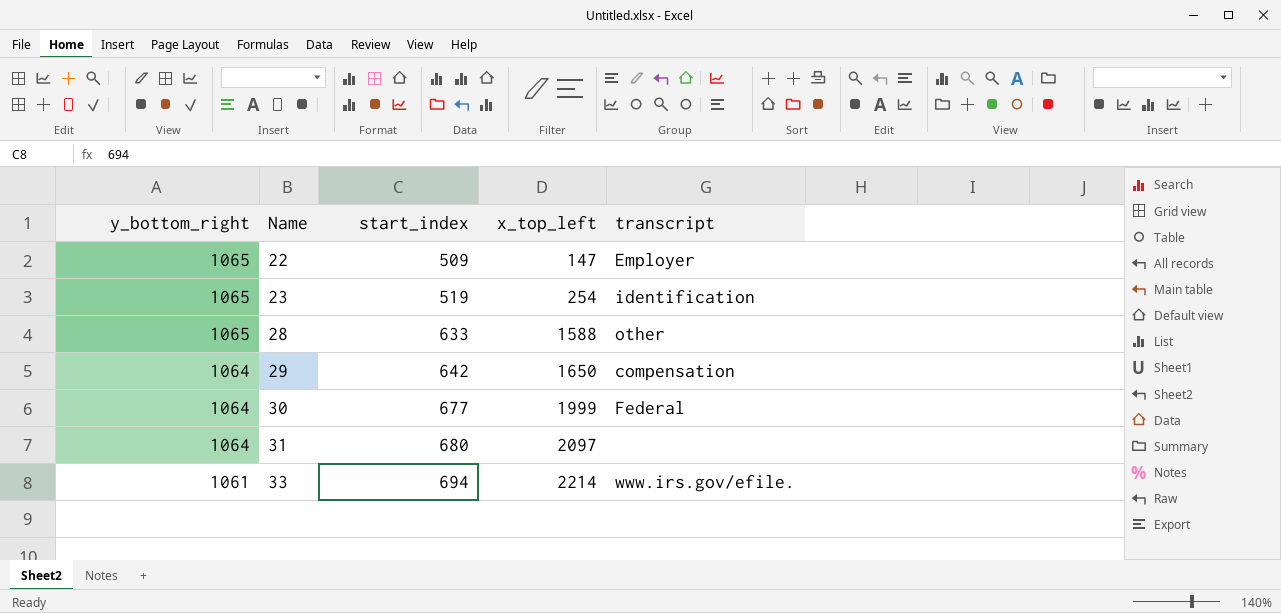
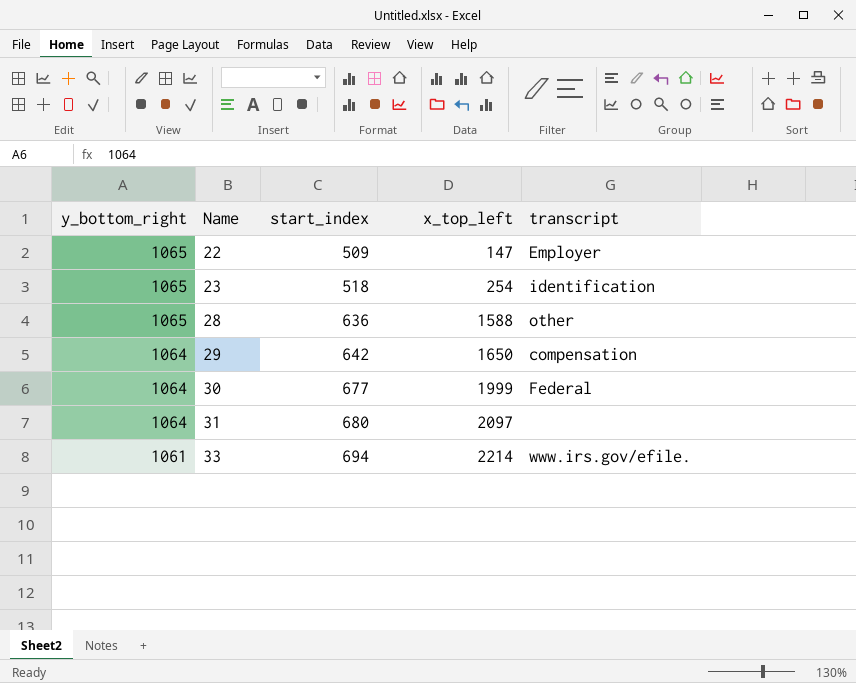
23 | start_index: 519 -> 518
28 | start_index: 633 -> 636

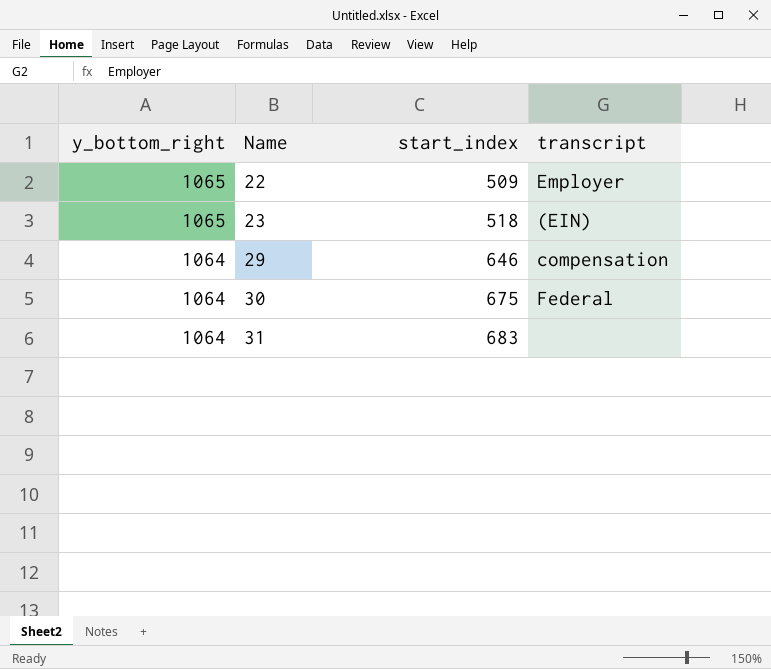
column x_top_left | position: 4 -> none
row 28: 1065 | 636 | 1588 | other -> none
row 33: 1061 | 694 | 2214 | www.irs.gov/efile. -> none
23 | transcript: identification -> (EIN)
29 | start_index: 642 -> 646
30 | start_index: 677 -> 675
31 | start_index: 680 -> 683

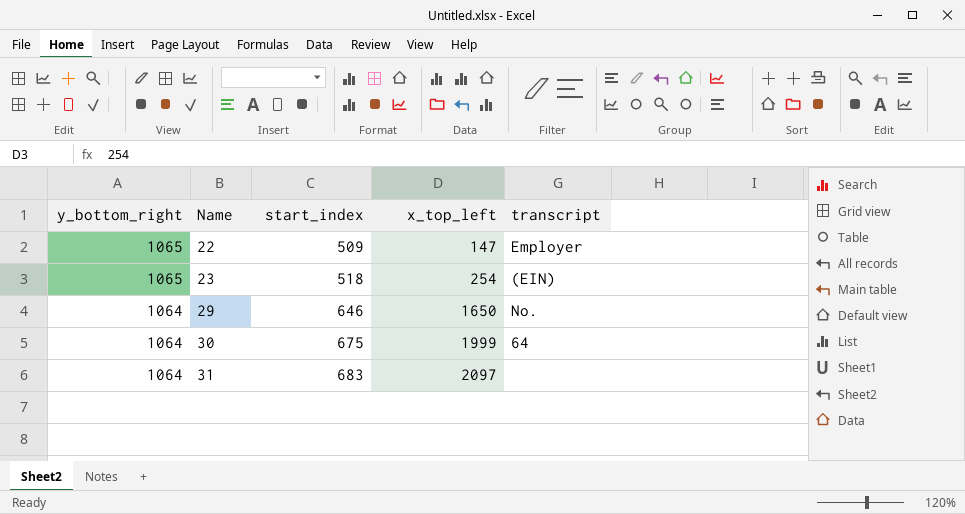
column x_top_left | position: none -> 4
29 | transcript: compensation -> No.
30 | transcript: Federal -> 64

